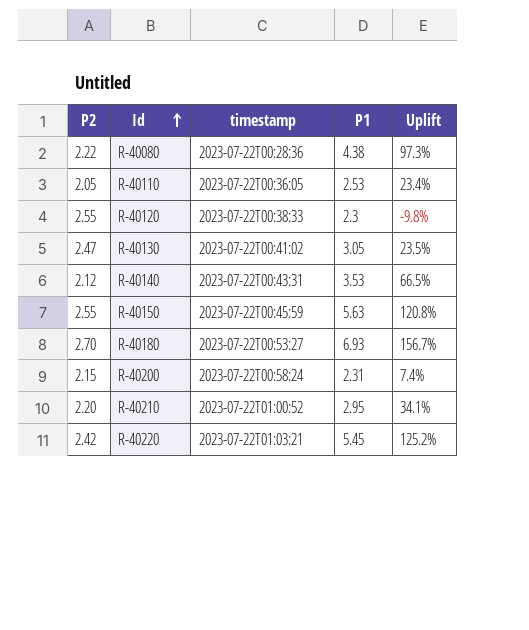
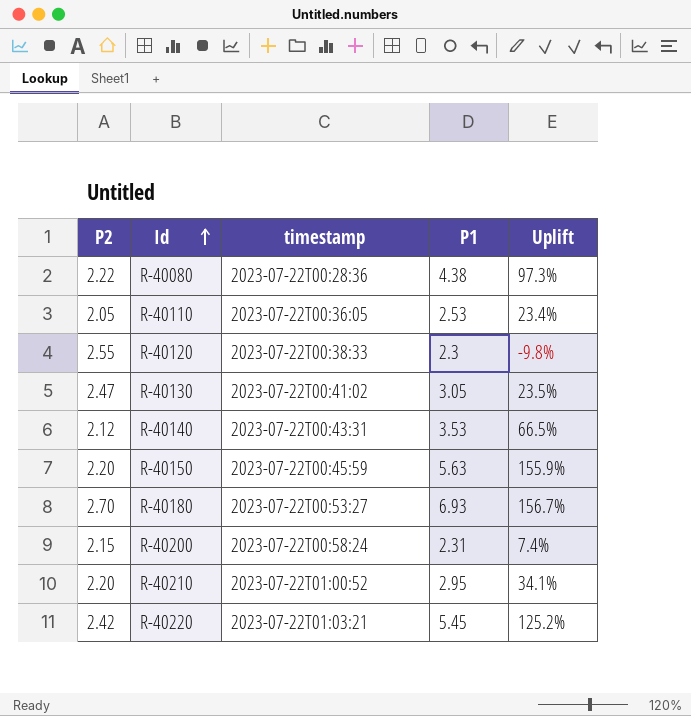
R-40150 | P2: 2.55 -> 2.20
R-40150 | Uplift: 120.8% -> 155.9%

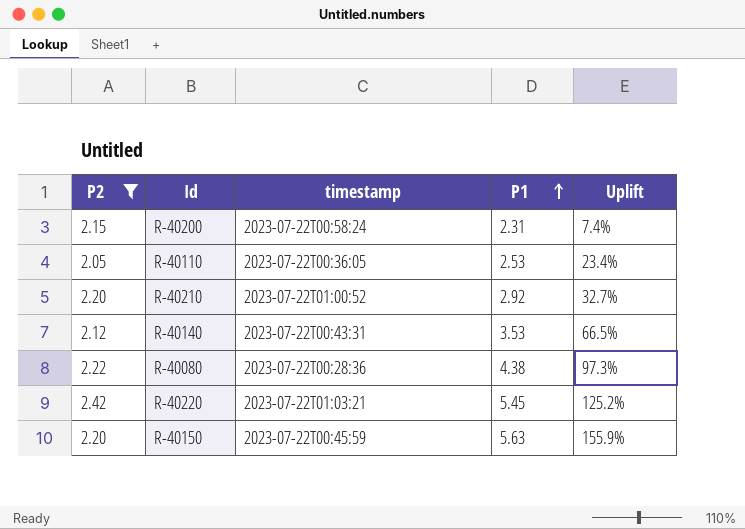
filter: none -> P2 <= 2.42
row order: Id ascending -> P1 ascending
R-40210 | P1: 2.95 -> 2.92
R-40210 | Uplift: 34.1% -> 32.7%

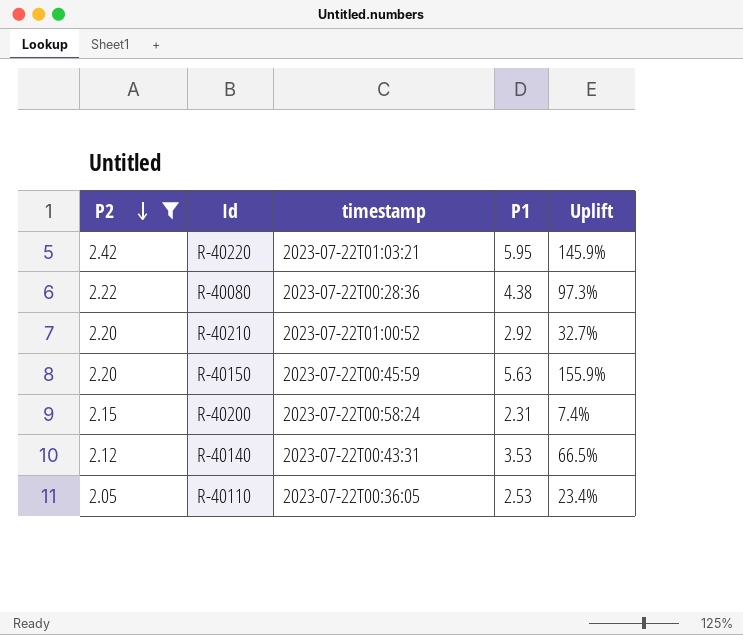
row order: P1 ascending -> P2 descending
R-40220 | P1: 5.45 -> 5.95
R-40220 | Uplift: 125.2% -> 145.9%

